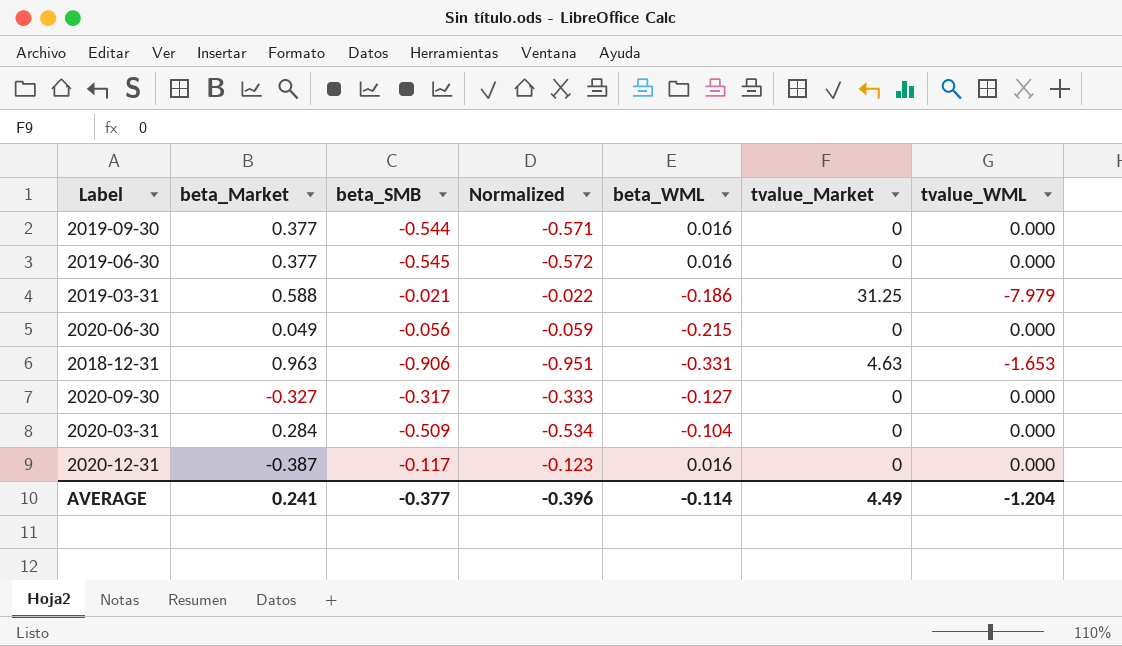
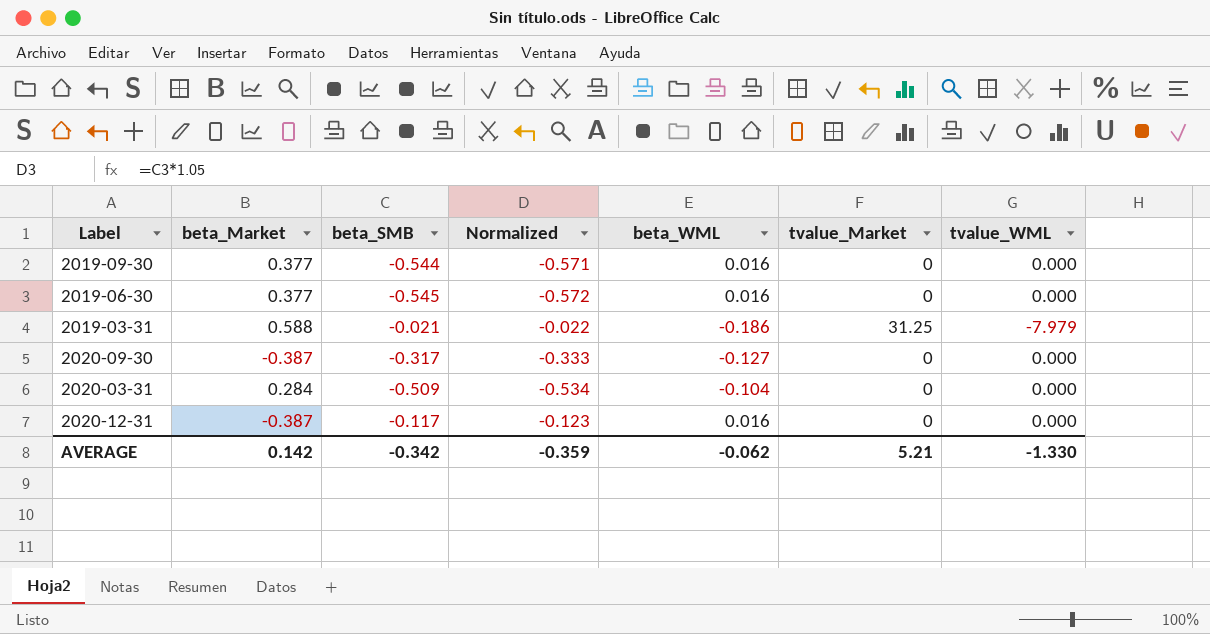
row 2020-06-30: 0.049 | -0.056 | -0.059 | -0.215 | 0 | 0.000 -> none
row 2018-12-31: 0.963 | -0.906 | -0.951 | -0.331 | 4.63 | -1.653 -> none
2020-09-30 | beta_Market: -0.327 -> -0.387
AVERAGE | beta_Market: 0.241 -> 0.142
AVERAGE | beta_SMB: -0.377 -> -0.342
AVERAGE | Normalized: -0.396 -> -0.359
AVERAGE | beta_WML: -0.114 -> -0.062
AVERAGE | tvalue_Market: 4.49 -> 5.21
AVERAGE | tvalue_WML: -1.204 -> -1.330

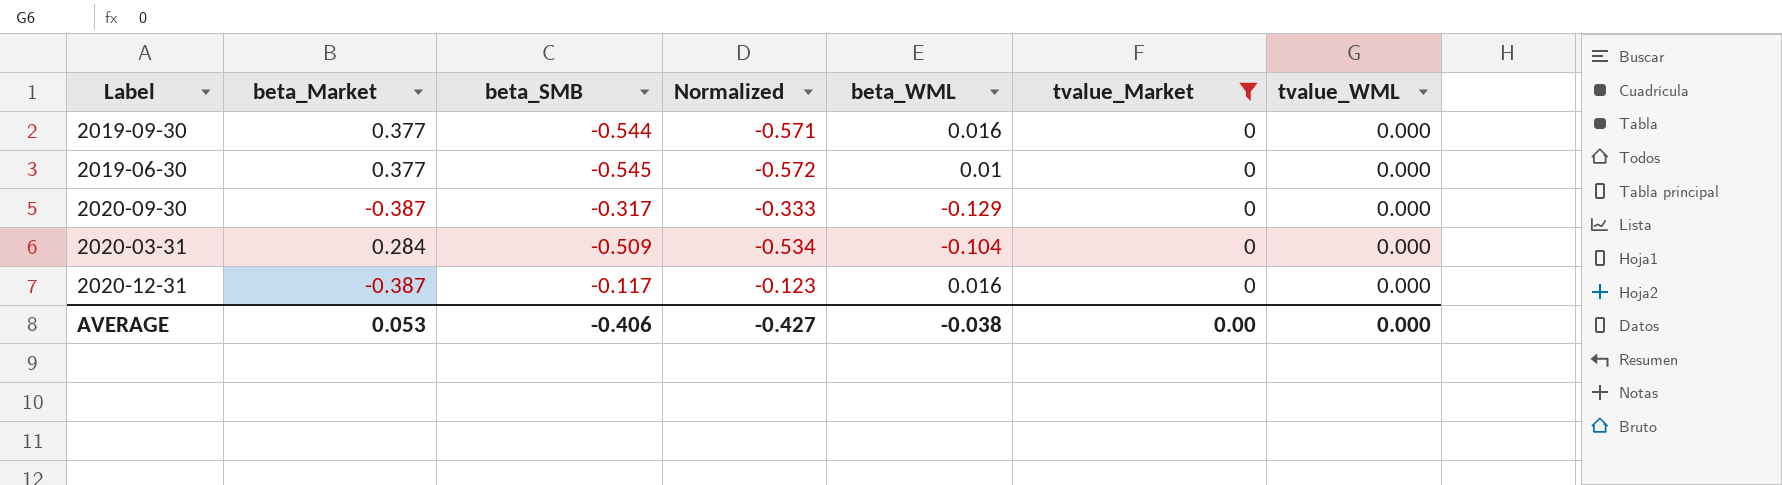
filter: none -> tvalue_Market = 0
2019-06-30 | beta_WML: 0.016 -> 0.01
2020-09-30 | beta_WML: -0.127 -> -0.129
AVERAGE | beta_Market: 0.142 -> 0.053
AVERAGE | beta_SMB: -0.342 -> -0.406
AVERAGE | Normalized: -0.359 -> -0.427
AVERAGE | beta_WML: -0.062 -> -0.038
AVERAGE | tvalue_Market: 5.21 -> 0.00
AVERAGE | tvalue_WML: -1.330 -> 0.000

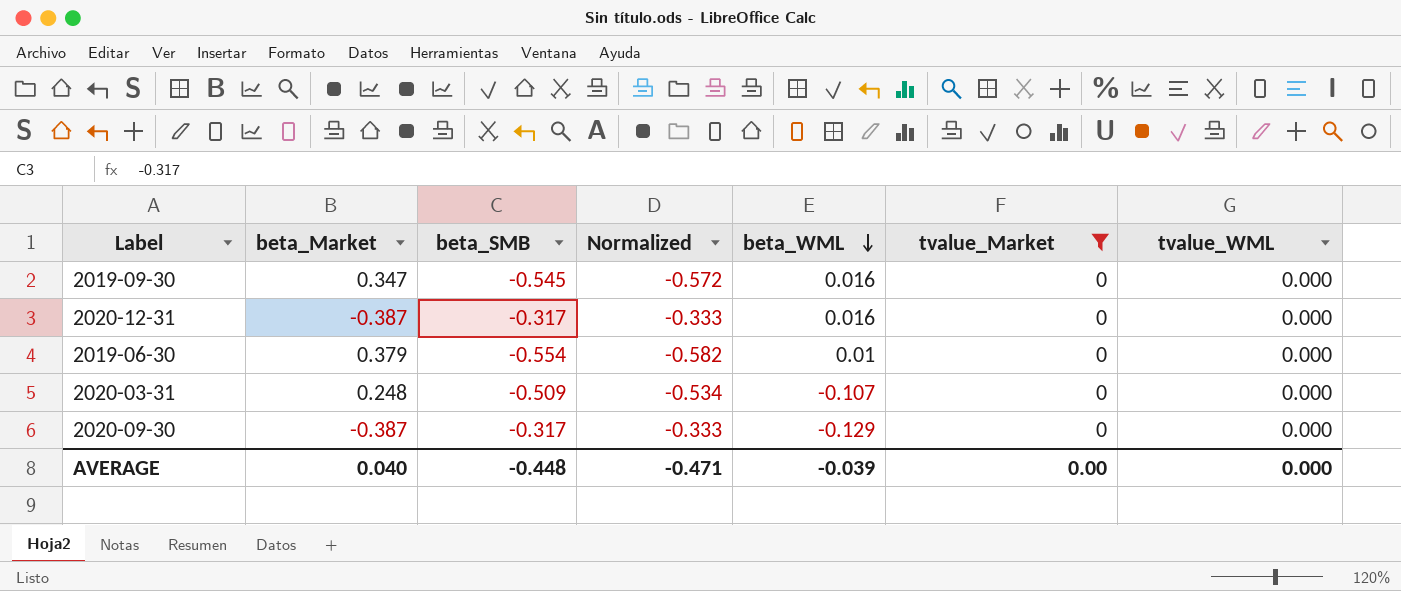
row order: none -> beta_WML descending
2019-09-30 | beta_Market: 0.377 -> 0.347
2019-09-30 | beta_SMB: -0.544 -> -0.545
2019-09-30 | Normalized: -0.571 -> -0.572
2020-12-31 | beta_SMB: -0.117 -> -0.317
2020-12-31 | Normalized: -0.123 -> -0.333
2019-06-30 | beta_Market: 0.377 -> 0.379
2019-06-30 | beta_SMB: -0.545 -> -0.554
2019-06-30 | Normalized: -0.572 -> -0.582
2020-03-31 | beta_Market: 0.284 -> 0.248
2020-03-31 | beta_WML: -0.104 -> -0.107
AVERAGE | beta_Market: 0.053 -> 0.040
AVERAGE | beta_SMB: -0.406 -> -0.448
AVERAGE | Normalized: -0.427 -> -0.471
AVERAGE | beta_WML: -0.038 -> -0.039

